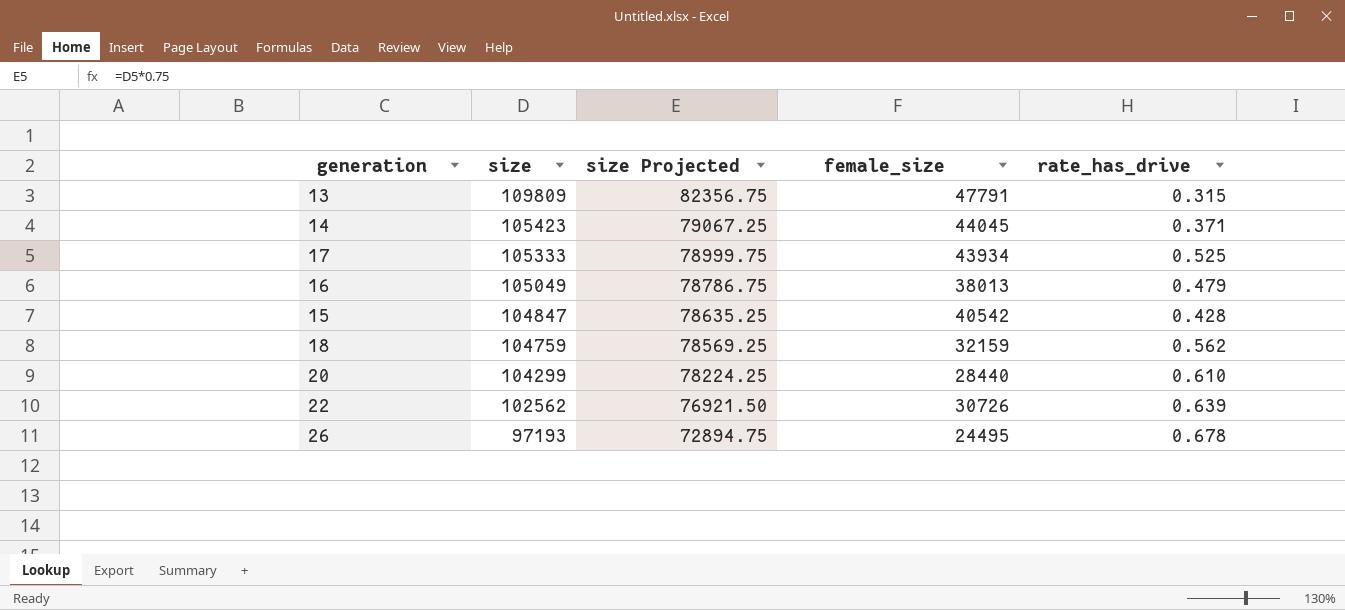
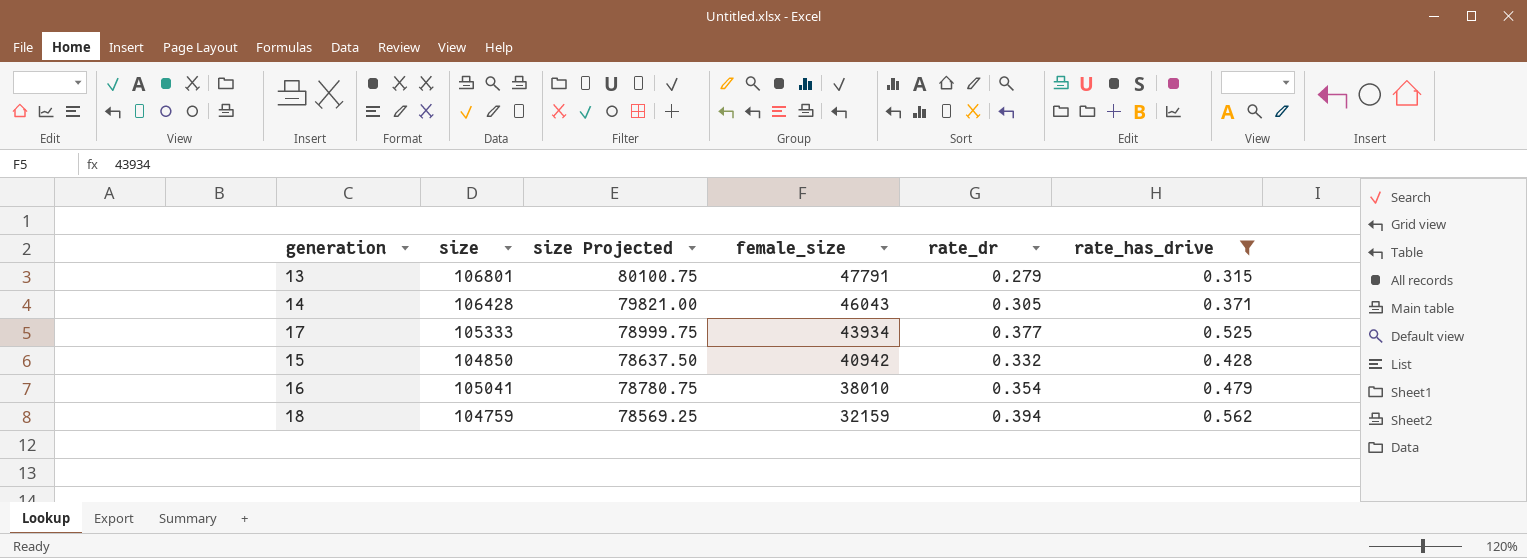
filter: none -> rate_has_drive <= 0.562
row order: size descending -> female_size descending
column rate_dr | position: none -> 5
13 | size: 109809 -> 106801
13 | size Projected: 82356.75 -> 80100.75
14 | size: 105423 -> 106428
14 | size Projected: 79067.25 -> 79821.00
14 | female_size: 44045 -> 46043
15 | size: 104847 -> 104850
15 | size Projected: 78635.25 -> 78637.50
15 | female_size: 40542 -> 40942
16 | size: 105049 -> 105041
16 | size Projected: 78786.75 -> 78780.75
16 | female_size: 38013 -> 38010

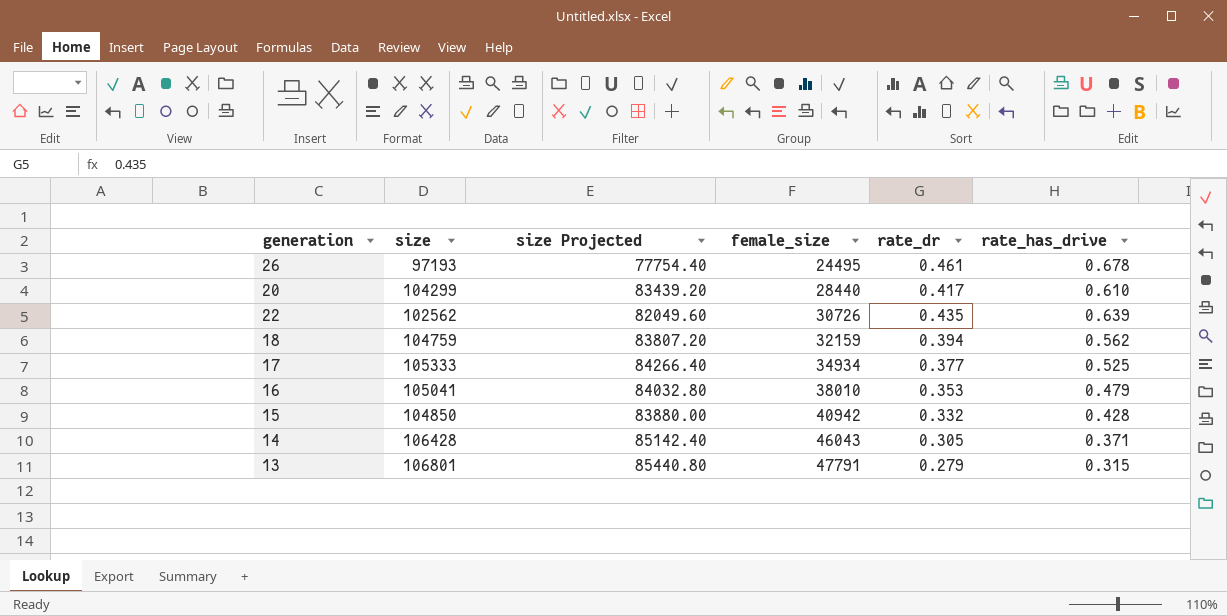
filter: rate_has_drive <= 0.562 -> none
row order: female_size descending -> female_size ascending
column size Projected | formula: [size] * 0.75 -> [size] * 0.8
17 | female_size: 43934 -> 34934
16 | rate_dr: 0.354 -> 0.353

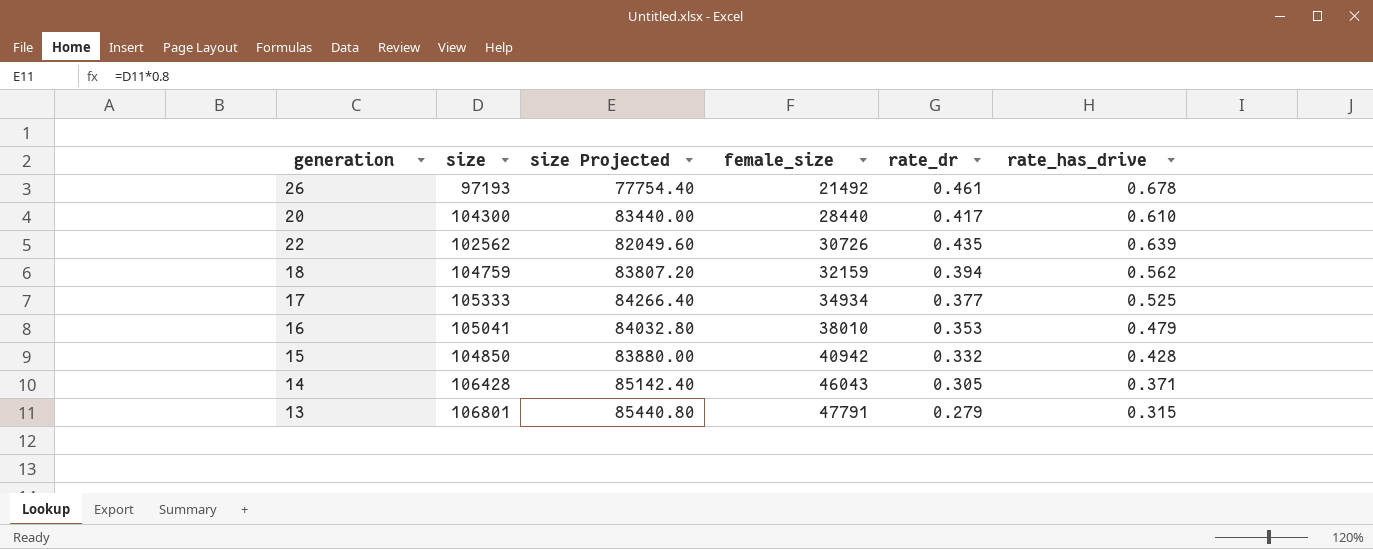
26 | female_size: 24495 -> 21492
20 | size: 104299 -> 104300
20 | size Projected: 83439.20 -> 83440.00

